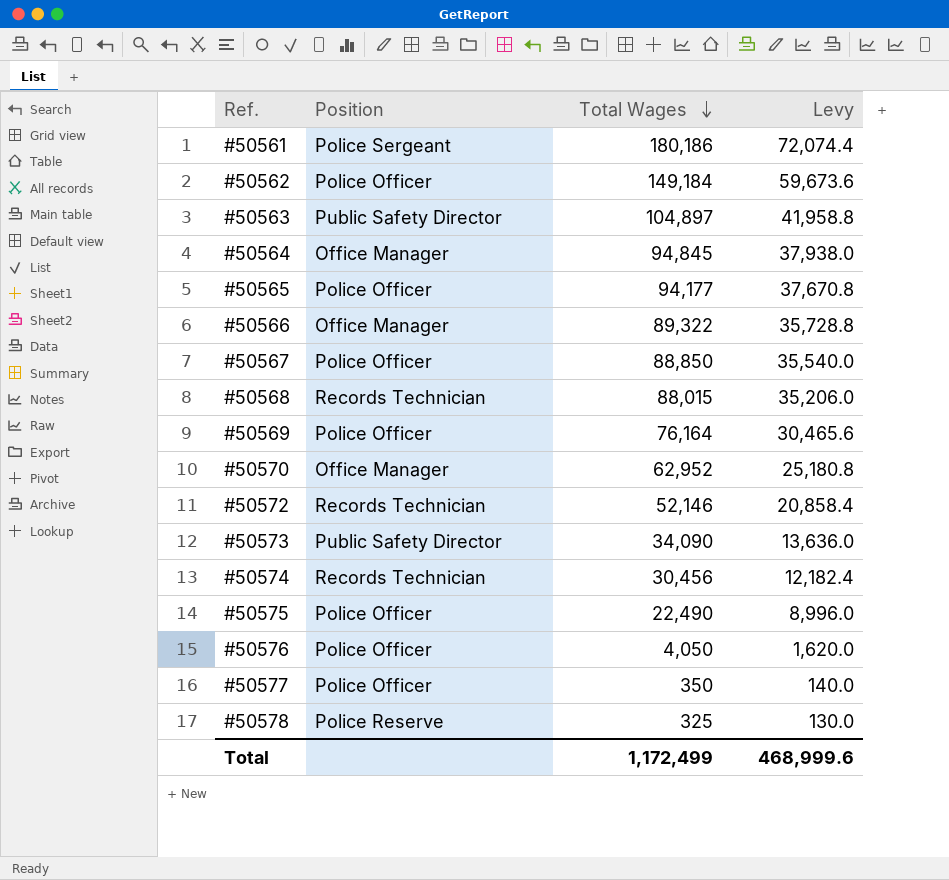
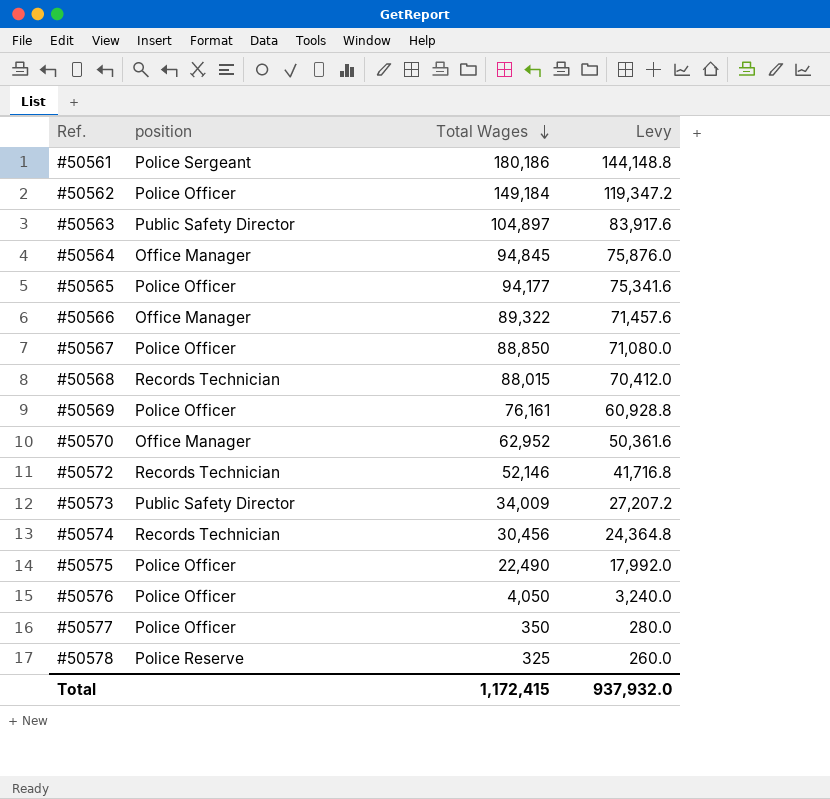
column name: Position -> position
column Levy | formula: [Total Wages] * 0.4 -> [Total Wages] * 0.8
#50569 | Total Wages: 76,164 -> 76,161
#50573 | Total Wages: 34,090 -> 34,009
Total | Total Wages: 1,172,499 -> 1,172,415
Total | Levy: 468,999.6 -> 937,932.0

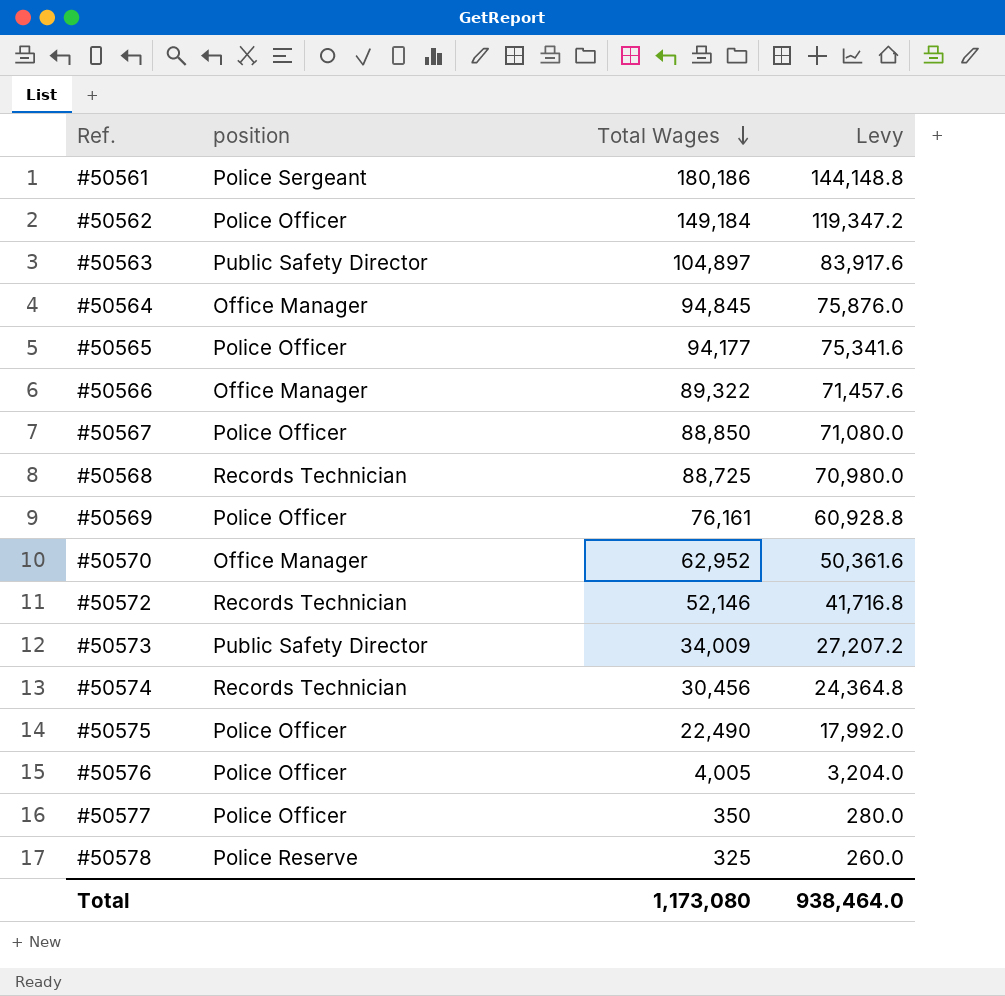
#50568 | Total Wages: 88,015 -> 88,725
#50568 | Levy: 70,412.0 -> 70,980.0
#50576 | Total Wages: 4,050 -> 4,005
#50576 | Levy: 3,240.0 -> 3,204.0
Total | Total Wages: 1,172,415 -> 1,173,080
Total | Levy: 937,932.0 -> 938,464.0

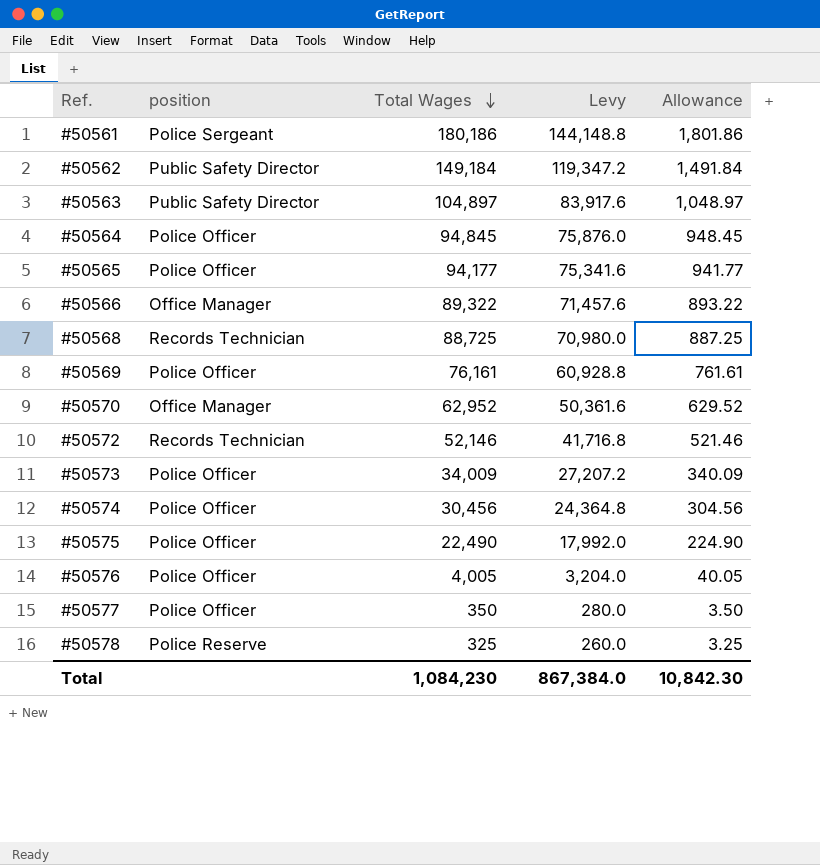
column Allowance | formula: none -> [Total Wages] * 0.01
row #50567: Police Officer | 88,850 | 71,080.0 -> none
#50562 | position: Police Officer -> Public Safety Director
#50564 | position: Office Manager -> Police Officer
#50573 | position: Public Safety Director -> Police Officer
#50574 | position: Records Technician -> Police Officer
Total | Total Wages: 1,173,080 -> 1,084,230
Total | Levy: 938,464.0 -> 867,384.0

